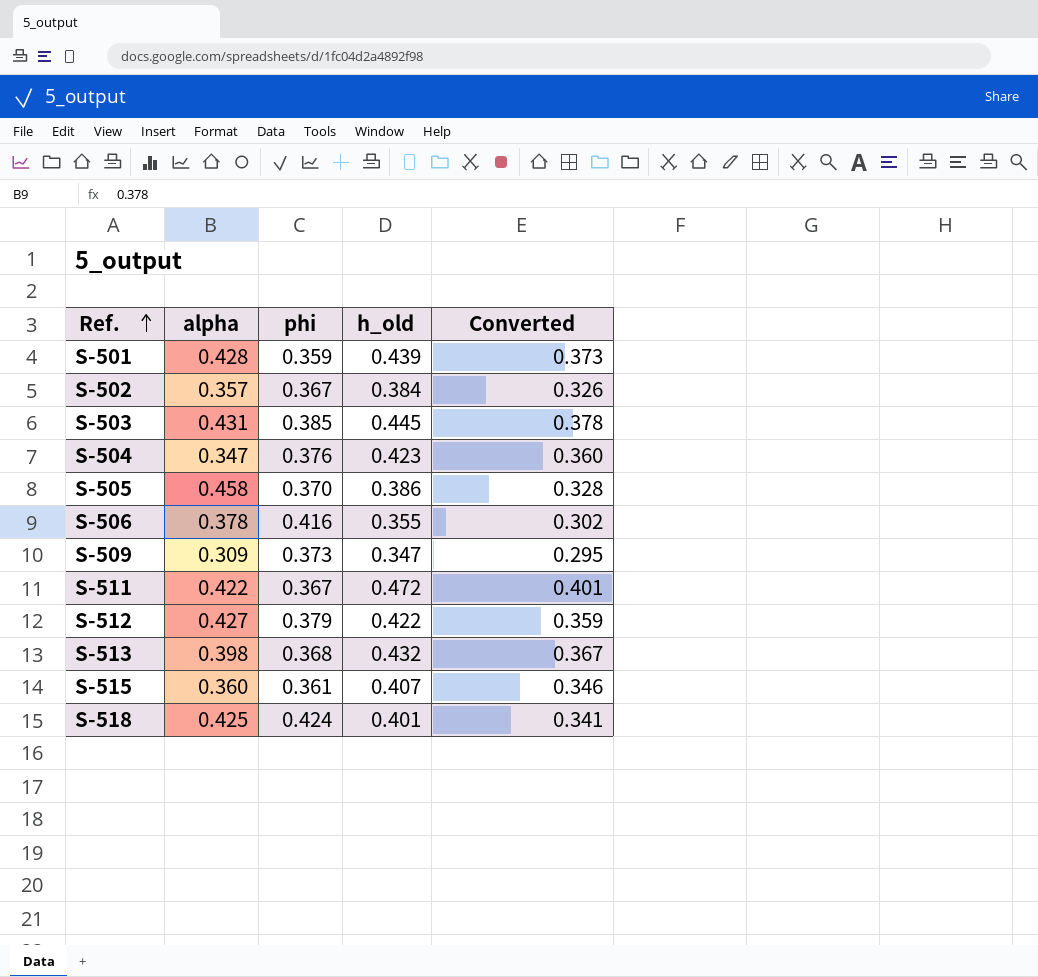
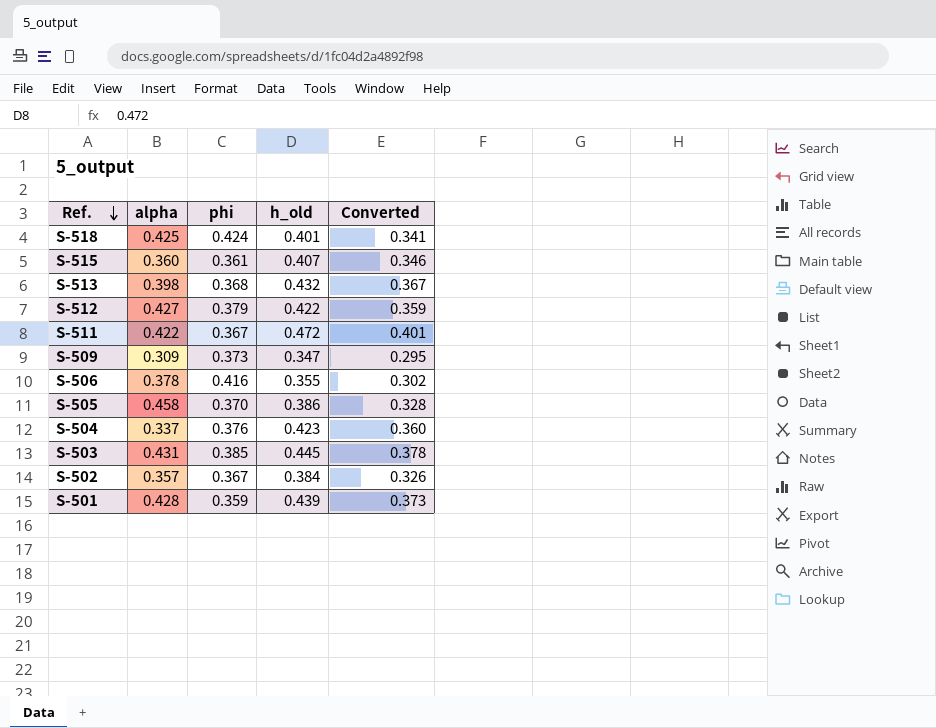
row order: Ref. ascending -> Ref. descending
S-504 | alpha: 0.347 -> 0.337

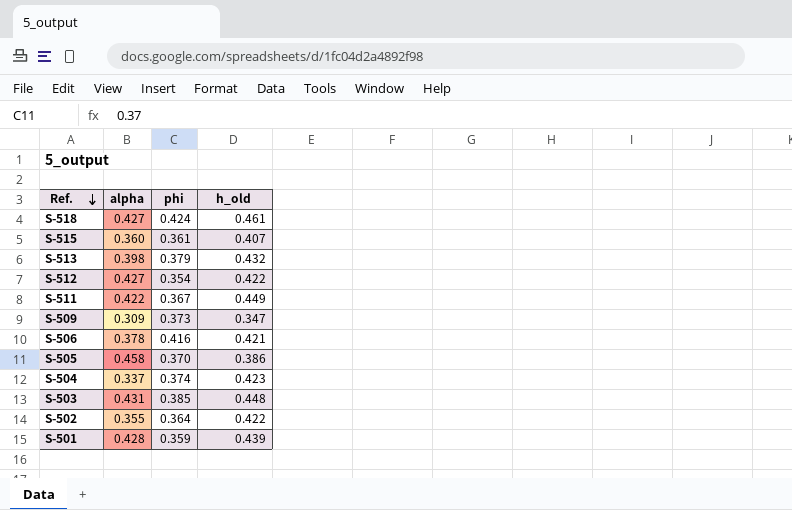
column Converted | formula: [h_old] * 0.85 -> none
S-518 | alpha: 0.425 -> 0.427
S-518 | h_old: 0.401 -> 0.461
S-513 | phi: 0.368 -> 0.379
S-512 | phi: 0.379 -> 0.354
S-511 | h_old: 0.472 -> 0.449
S-506 | h_old: 0.355 -> 0.421
S-504 | phi: 0.376 -> 0.374
S-503 | h_old: 0.445 -> 0.448
S-502 | alpha: 0.357 -> 0.355
S-502 | phi: 0.367 -> 0.364
S-502 | h_old: 0.384 -> 0.422

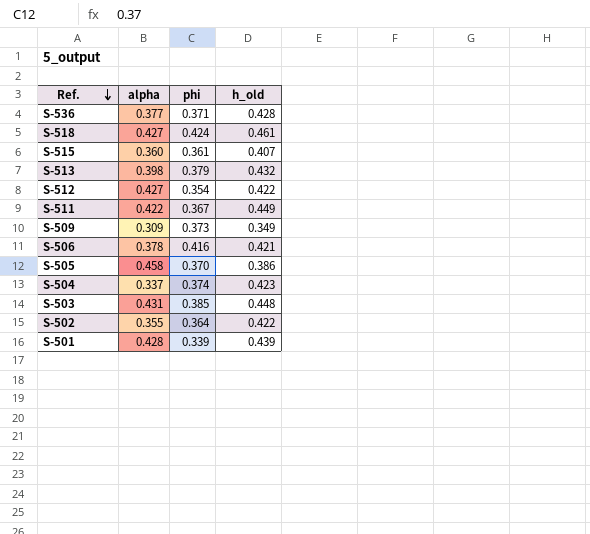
row S-536: none -> 0.377 | 0.371 | 0.428
S-509 | h_old: 0.347 -> 0.349
S-501 | phi: 0.359 -> 0.339

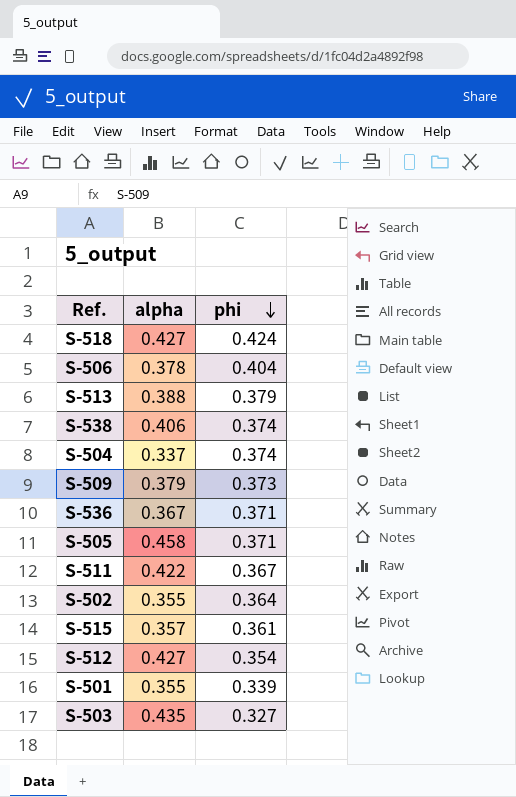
row order: Ref. descending -> phi descending
column h_old | position: 4 -> none
S-506 | phi: 0.416 -> 0.404
S-513 | alpha: 0.398 -> 0.388
row S-538: none -> 0.406 | 0.374
S-509 | alpha: 0.309 -> 0.379
S-536 | alpha: 0.377 -> 0.367
S-505 | phi: 0.370 -> 0.371
S-515 | alpha: 0.360 -> 0.357
S-501 | alpha: 0.428 -> 0.355
S-503 | alpha: 0.431 -> 0.435
S-503 | phi: 0.385 -> 0.327

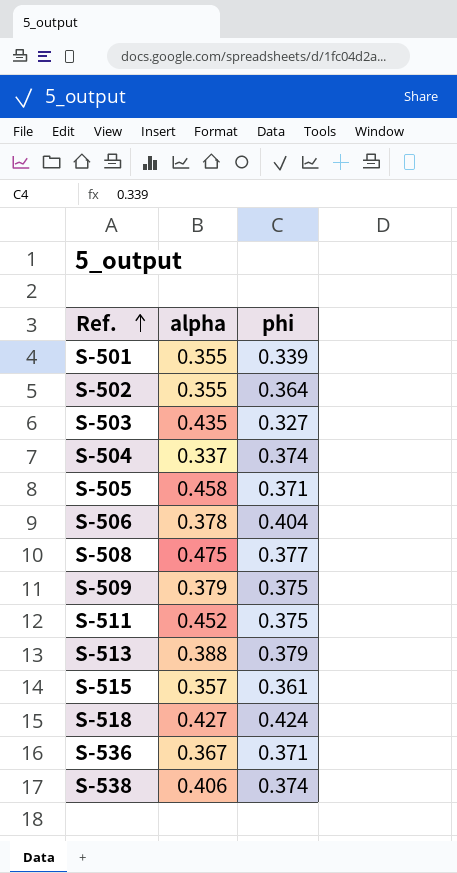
row order: phi descending -> Ref. ascending
row S-512: 0.427 | 0.354 -> none
row S-508: none -> 0.475 | 0.377
S-509 | phi: 0.373 -> 0.375
S-511 | alpha: 0.422 -> 0.452
S-511 | phi: 0.367 -> 0.375

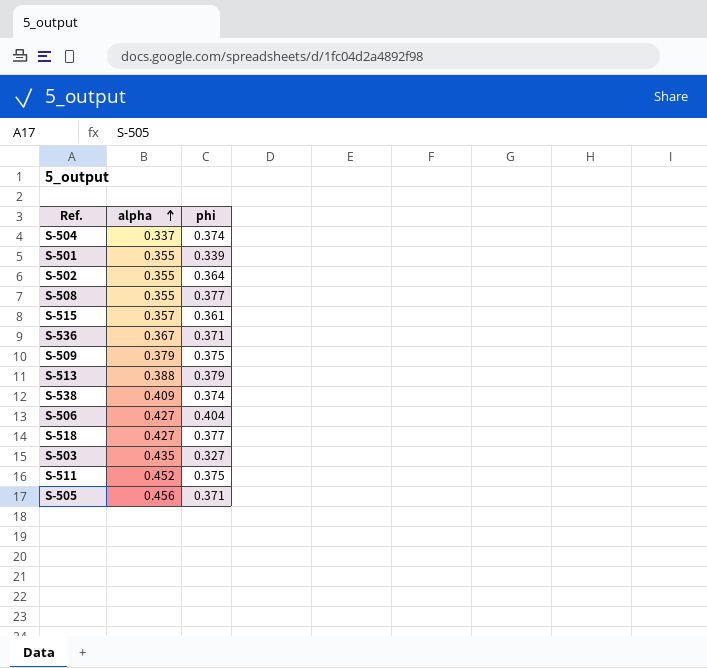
row order: Ref. ascending -> alpha ascending
S-508 | alpha: 0.475 -> 0.355
S-538 | alpha: 0.406 -> 0.409
S-506 | alpha: 0.378 -> 0.427
S-518 | phi: 0.424 -> 0.377
S-505 | alpha: 0.458 -> 0.456

